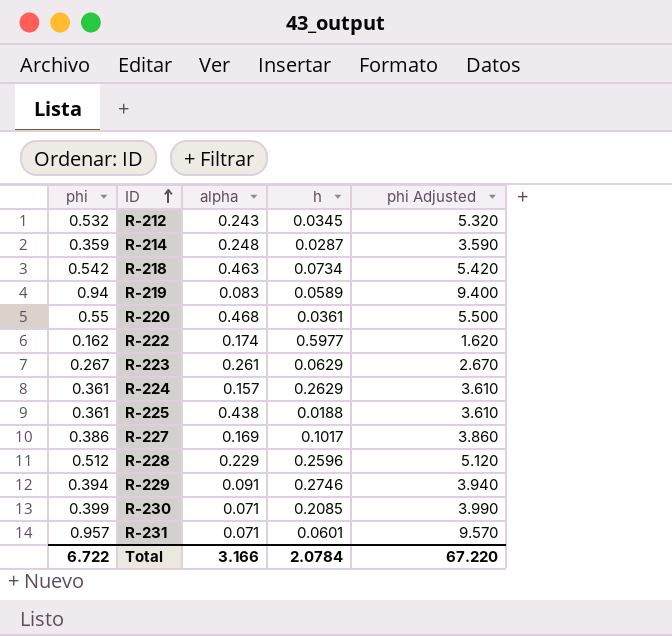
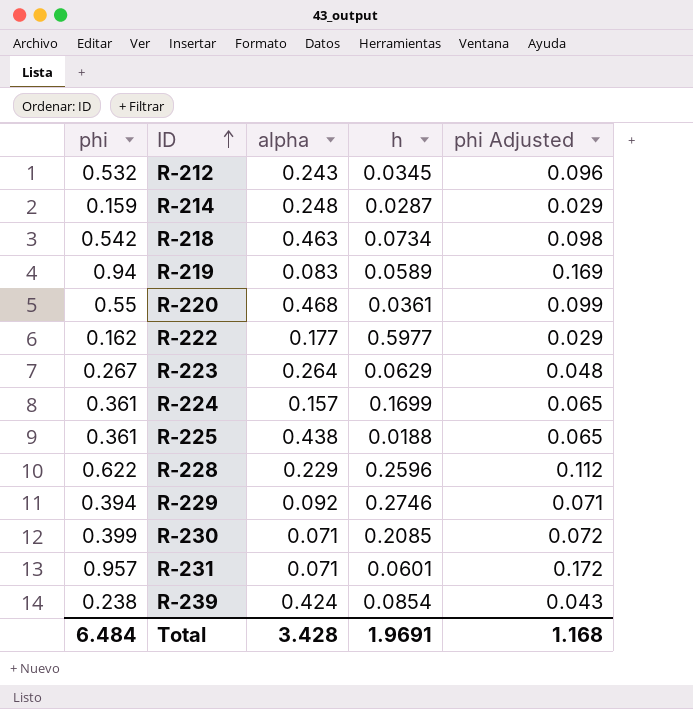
column phi Adjusted | formula: [phi] * 10 -> [phi] * 0.18
row R-227: 0.386 | 0.169 | 0.1017 | 3.860 -> none
R-214 | phi: 0.359 -> 0.159
R-222 | alpha: 0.174 -> 0.177
R-223 | alpha: 0.261 -> 0.264
R-224 | h: 0.2629 -> 0.1699
R-228 | phi: 0.512 -> 0.622
R-229 | alpha: 0.091 -> 0.092
row R-239: none -> 0.238 | 0.424 | 0.0854 | 0.043
Total | phi: 6.722 -> 6.484
Total | alpha: 3.166 -> 3.428
Total | h: 2.0784 -> 1.9691
Total | phi Adjusted: 67.220 -> 1.168

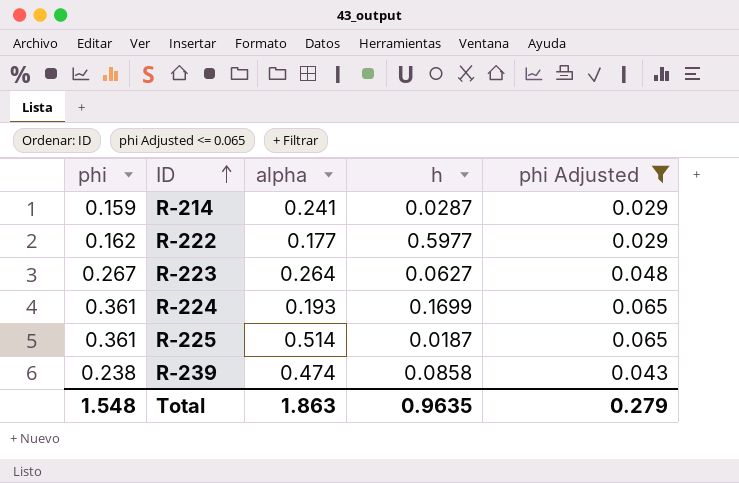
filter: none -> phi Adjusted <= 0.065
R-214 | alpha: 0.248 -> 0.241
R-223 | h: 0.0629 -> 0.0627
R-224 | alpha: 0.157 -> 0.193
R-225 | alpha: 0.438 -> 0.514
R-225 | h: 0.0188 -> 0.0187
R-239 | alpha: 0.424 -> 0.474
R-239 | h: 0.0854 -> 0.0858
Total | phi: 6.484 -> 1.548
Total | alpha: 3.428 -> 1.863
Total | h: 1.9691 -> 0.9635
Total | phi Adjusted: 1.168 -> 0.279

